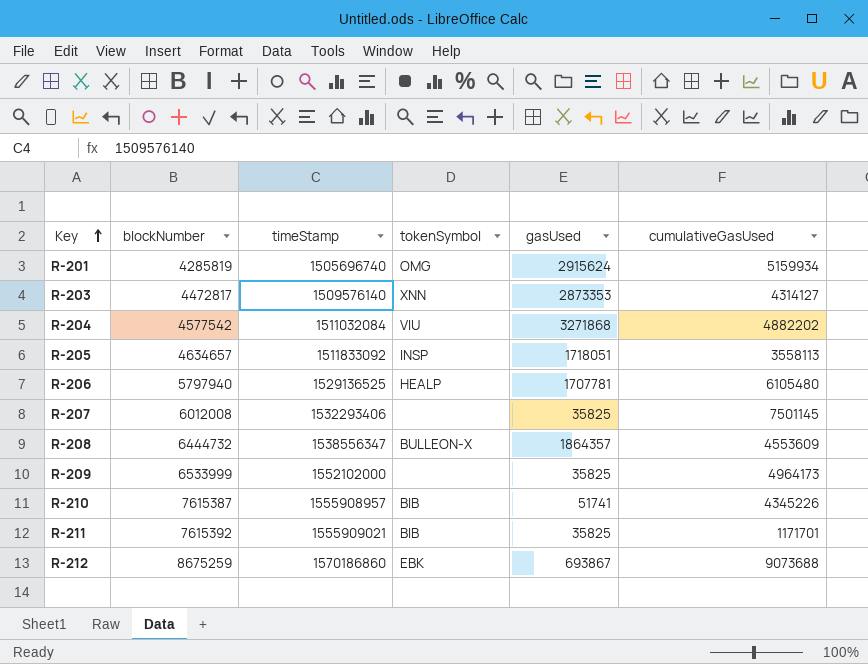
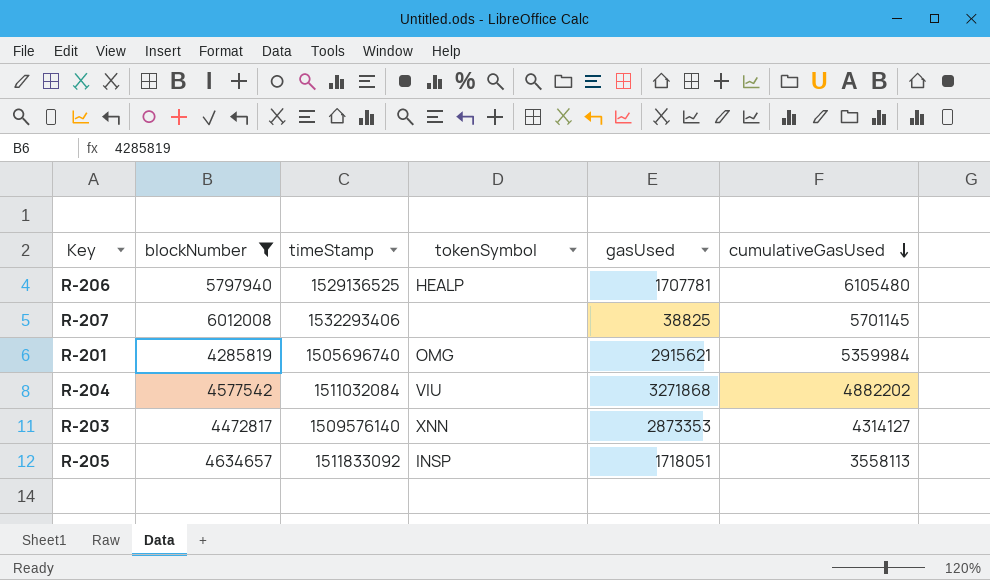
filter: none -> blockNumber <= 6012008
row order: Key ascending -> cumulativeGasUsed descending
R-207 | gasUsed: 35825 -> 38825
R-207 | cumulativeGasUsed: 7501145 -> 5701145
R-201 | gasUsed: 2915624 -> 2915621
R-201 | cumulativeGasUsed: 5159934 -> 5359984

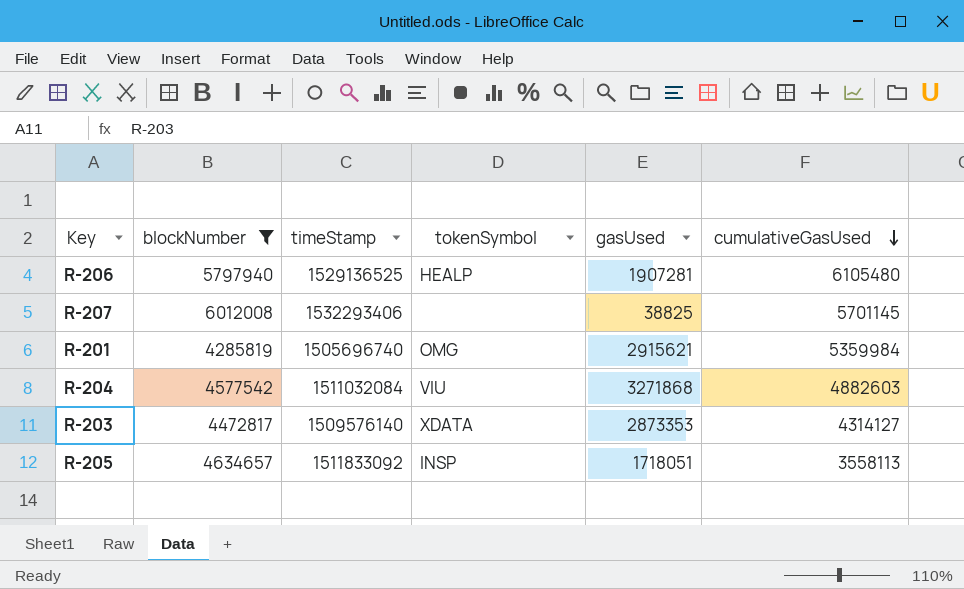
R-206 | gasUsed: 1707781 -> 1907281
R-204 | cumulativeGasUsed: 4882202 -> 4882603
R-203 | tokenSymbol: XNN -> XDATA

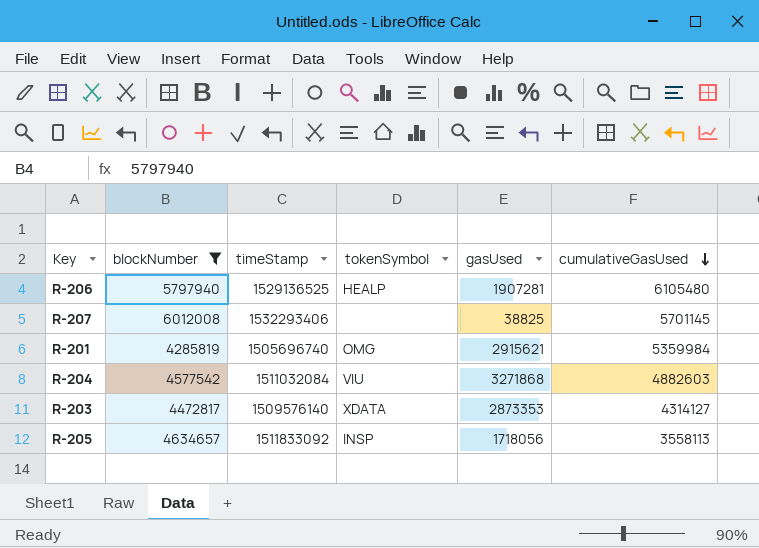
R-205 | gasUsed: 1718051 -> 1718056

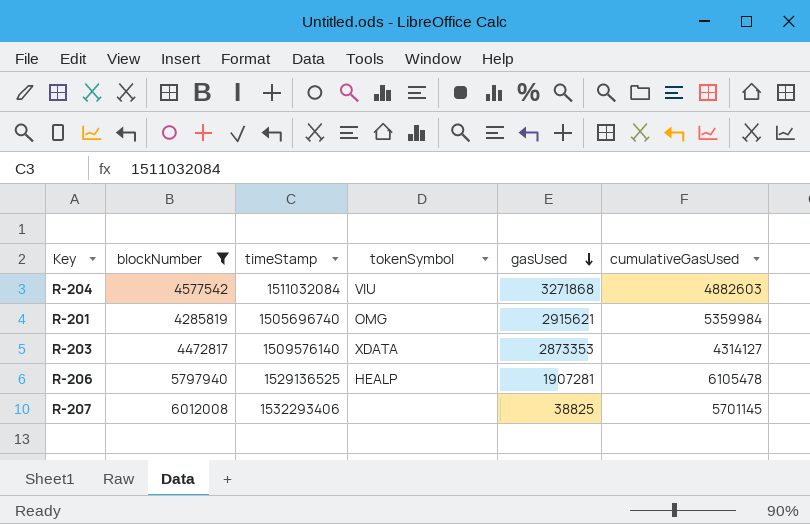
row order: cumulativeGasUsed descending -> gasUsed descending
row R-205: 4634657 | 1511833092 | INSP | 1718056 | 3558113 -> none
R-206 | cumulativeGasUsed: 6105480 -> 6105478

